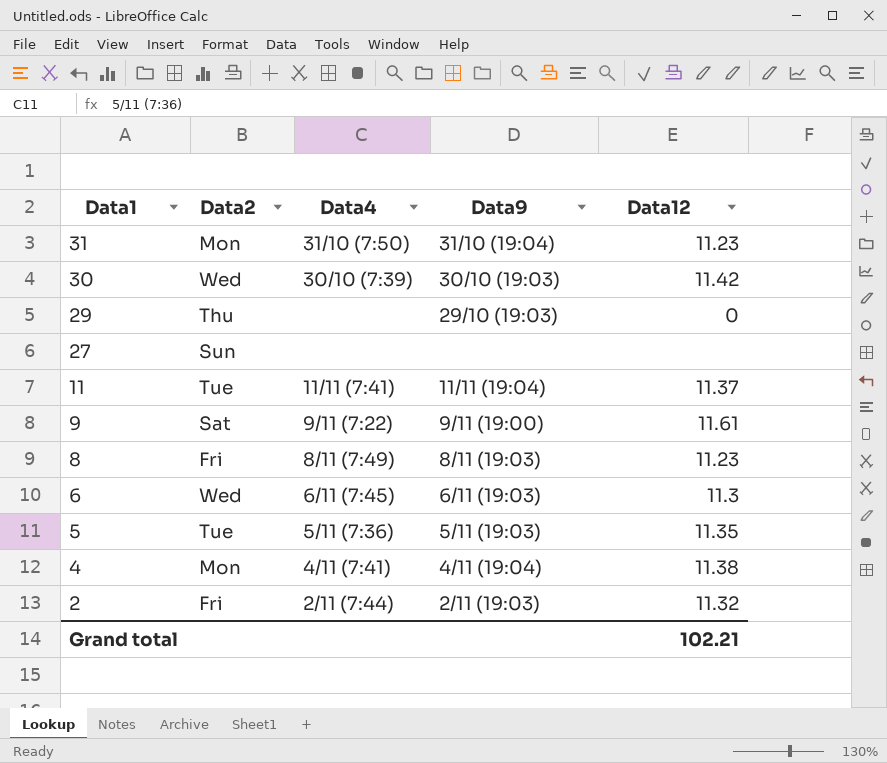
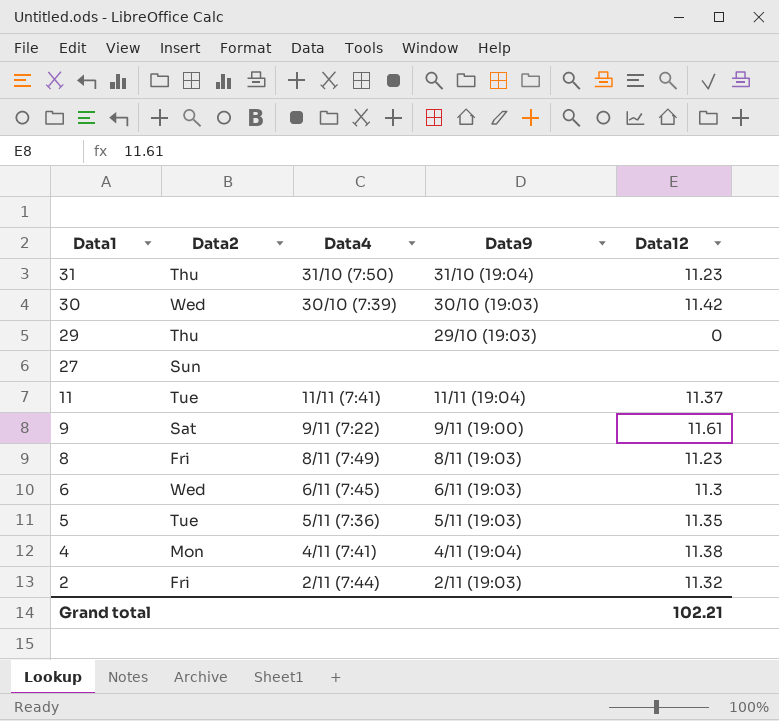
31 | Data2: Mon -> Thu

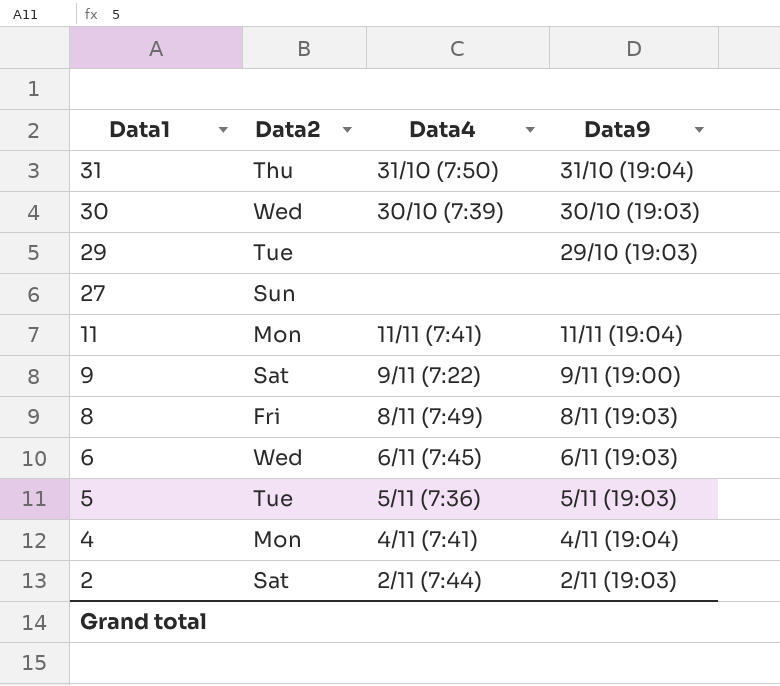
column Data12 | position: 5 -> none
29 | Data2: Thu -> Tue
11 | Data2: Tue -> Mon
2 | Data2: Fri -> Sat

